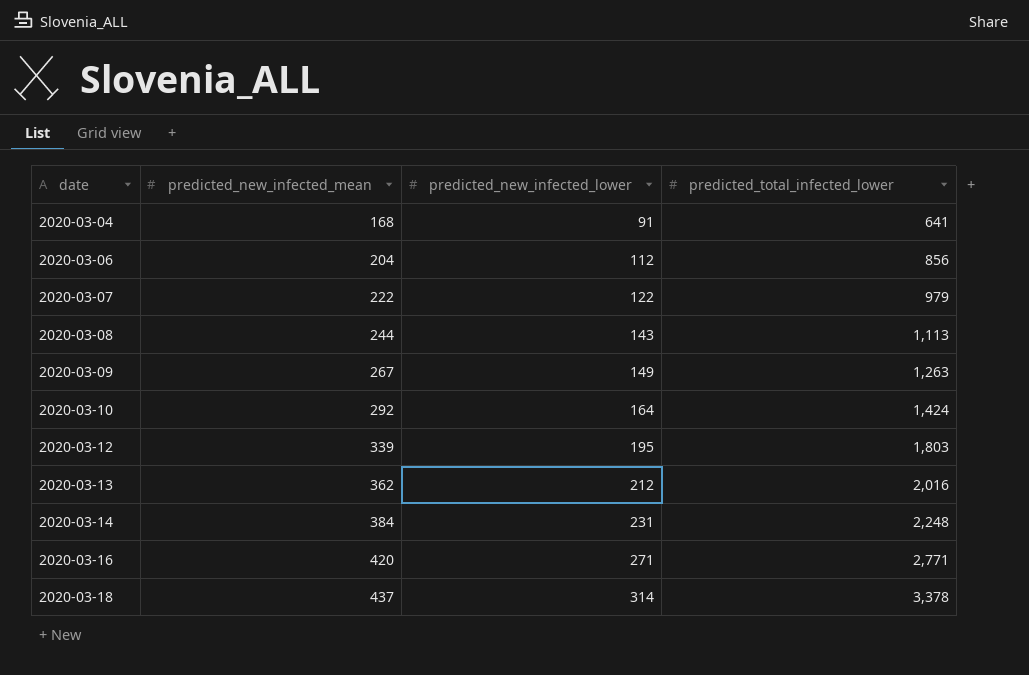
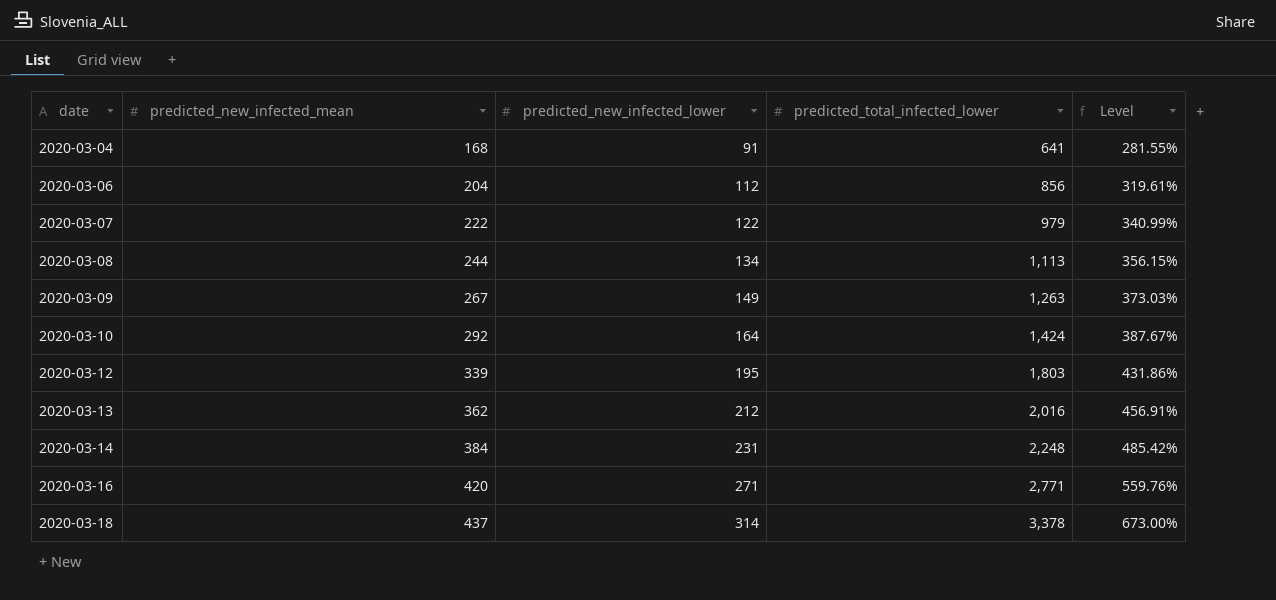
column Level | formula: none -> ([predicted_total_infected_lower] - [predicted_new_infected_mean]) / [predicted_new_infected_mean]
2020-03-08 | predicted_new_infected_lower: 143 -> 134

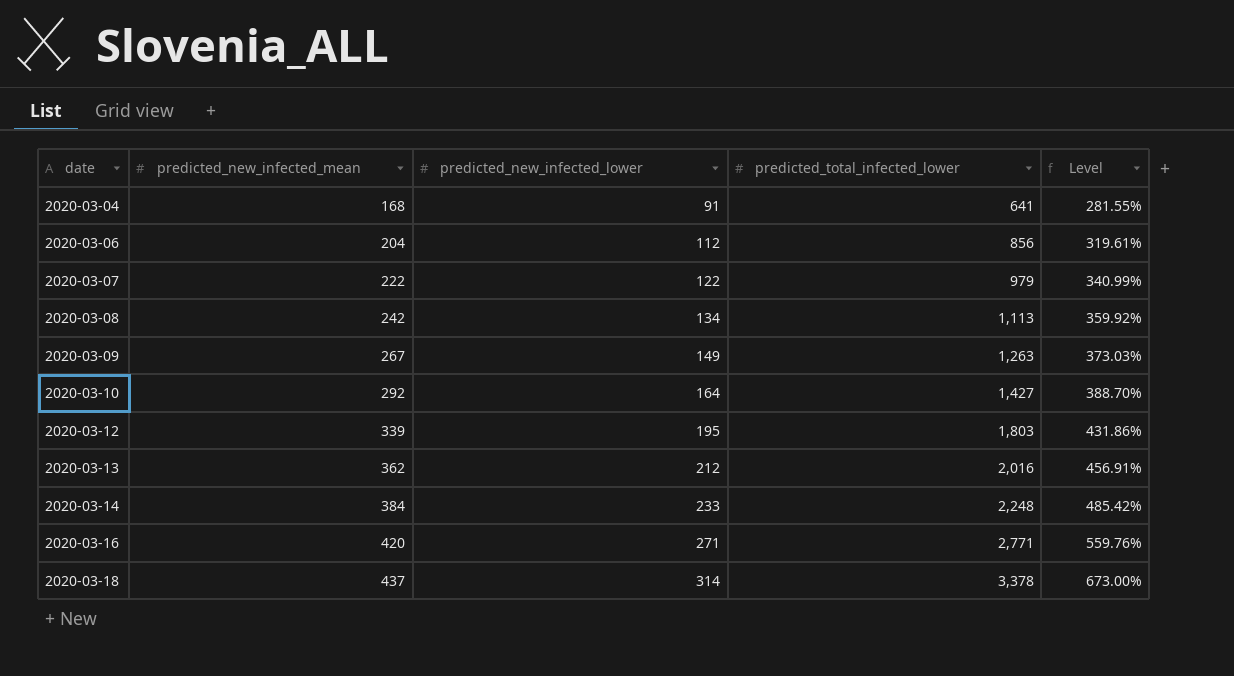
2020-03-08 | predicted_new_infected_mean: 244 -> 242
2020-03-08 | Level: 356.15% -> 359.92%
2020-03-10 | predicted_total_infected_lower: 1,424 -> 1,427
2020-03-10 | Level: 387.67% -> 388.70%
2020-03-14 | predicted_new_infected_lower: 231 -> 233

